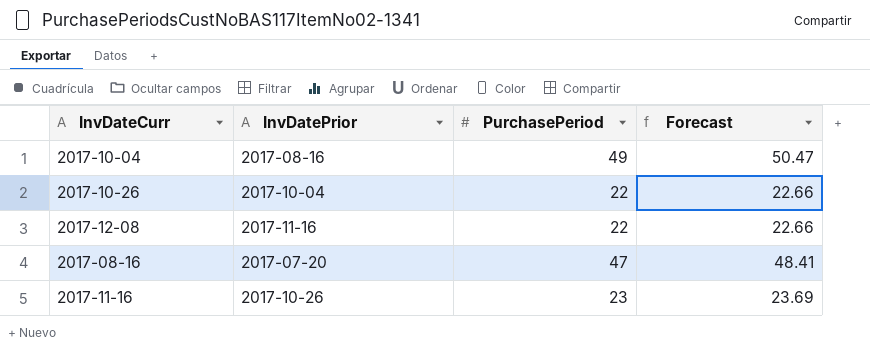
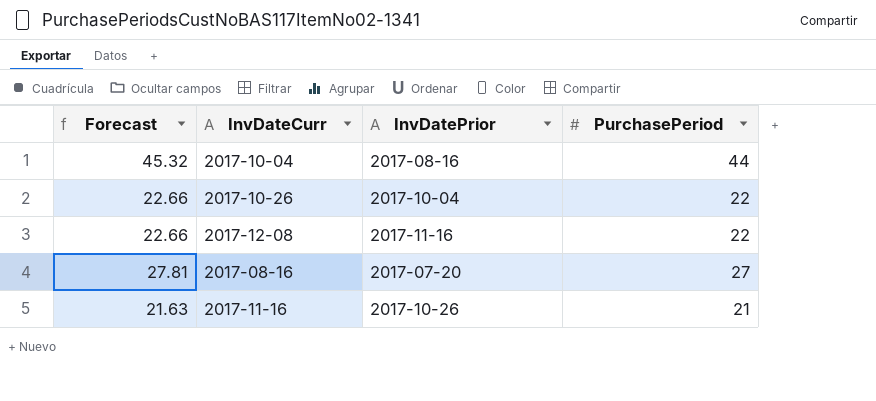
column Forecast | position: 4 -> 1
2017-10-04 | Forecast: 50.47 -> 45.32
2017-10-04 | PurchasePeriod: 49 -> 44
2017-08-16 | Forecast: 48.41 -> 27.81
2017-08-16 | PurchasePeriod: 47 -> 27
2017-11-16 | Forecast: 23.69 -> 21.63
2017-11-16 | PurchasePeriod: 23 -> 21

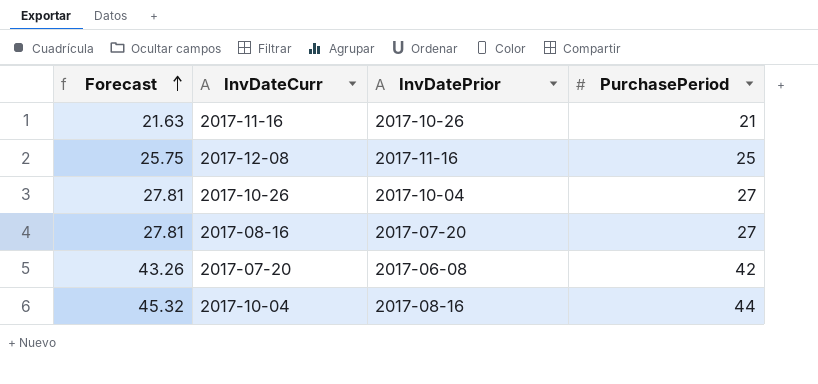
row order: none -> Forecast ascending
2017-12-08 | Forecast: 22.66 -> 25.75
2017-12-08 | PurchasePeriod: 22 -> 25
2017-10-26 | Forecast: 22.66 -> 27.81
2017-10-26 | PurchasePeriod: 22 -> 27
row 2017-07-20: none -> 43.26 | 2017-06-08 | 42

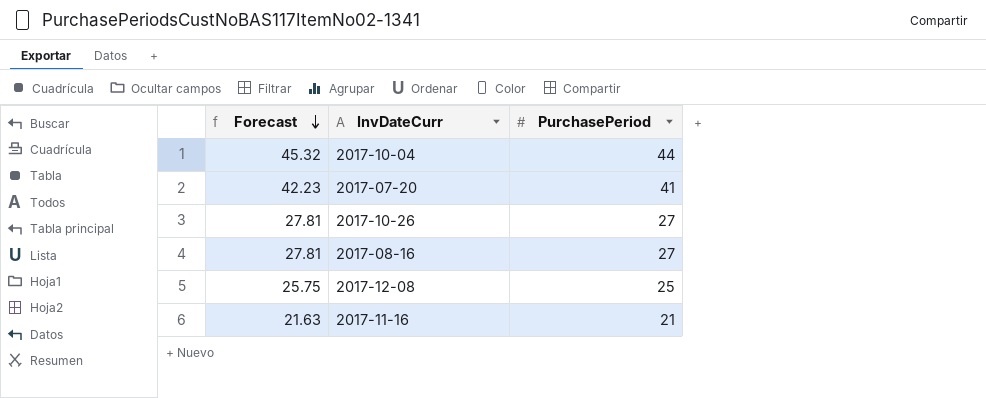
row order: Forecast ascending -> Forecast descending
column InvDatePrior | position: 3 -> none
2017-07-20 | Forecast: 43.26 -> 42.23
2017-07-20 | PurchasePeriod: 42 -> 41

